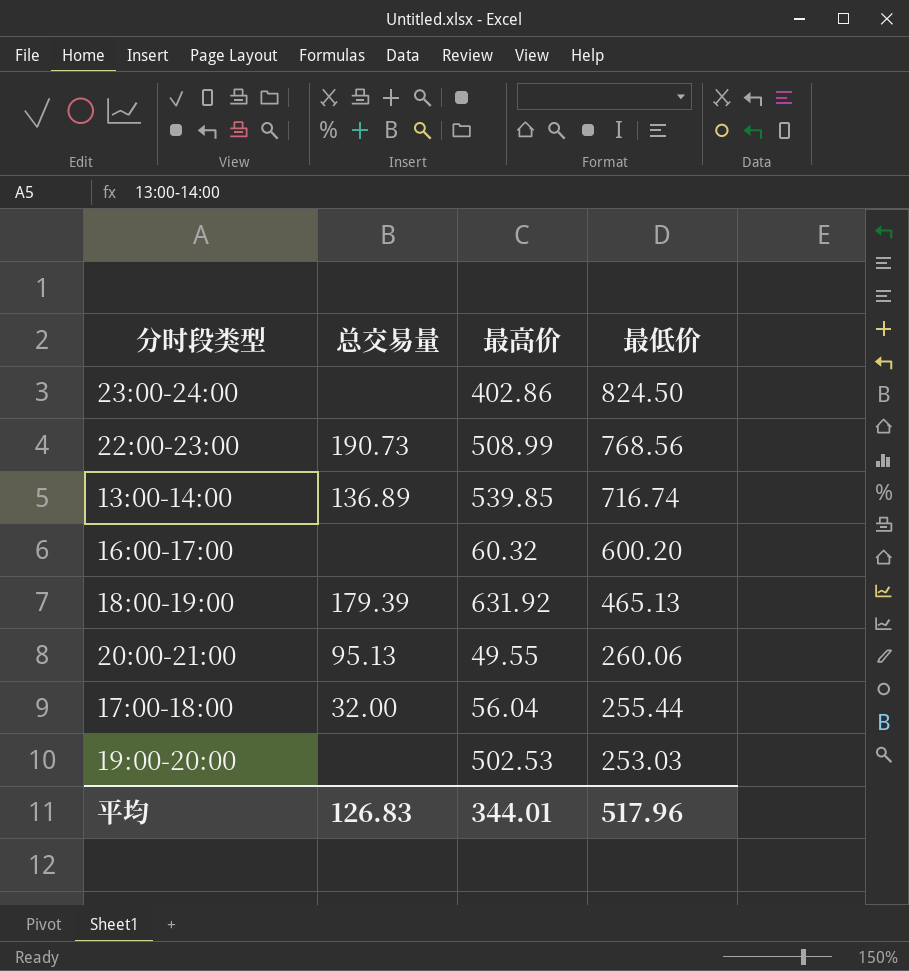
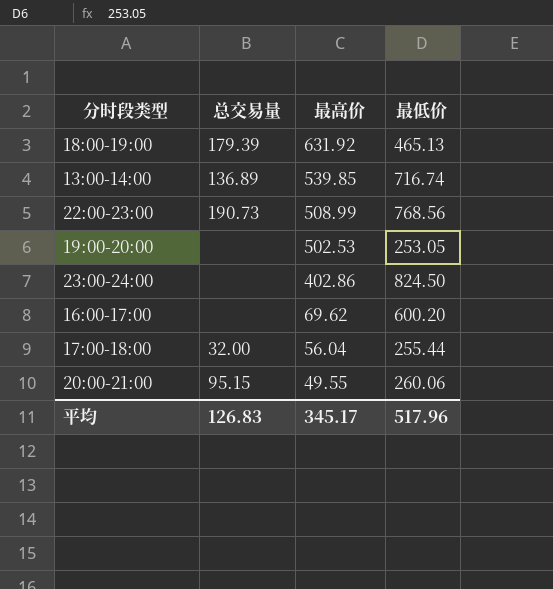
row order: 最低价 descending -> 最高价 descending
19:00-20:00 | 最低价: 253.03 -> 253.05
16:00-17:00 | 最高价: 60.32 -> 69.62
20:00-21:00 | 总交易量: 95.13 -> 95.15
平均 | 最高价: 344.01 -> 345.17

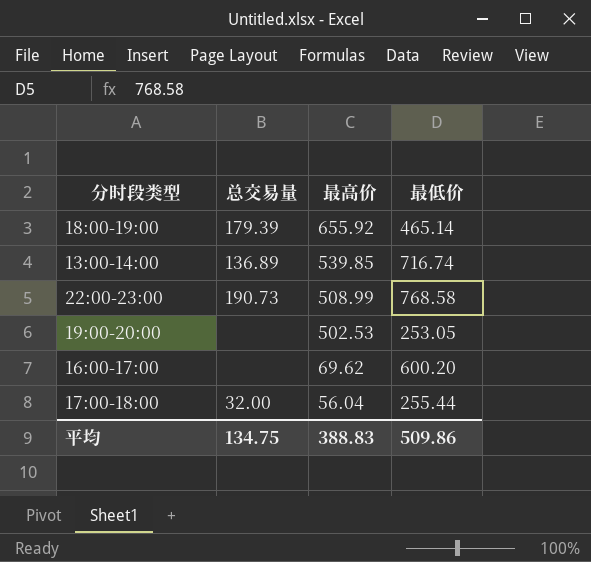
row 23:00-24:00: none | 402.86 | 824.50 -> none
row 20:00-21:00: 95.15 | 49.55 | 260.06 -> none
18:00-19:00 | 最高价: 631.92 -> 655.92
18:00-19:00 | 最低价: 465.13 -> 465.14
22:00-23:00 | 最低价: 768.56 -> 768.58
平均 | 总交易量: 126.83 -> 134.75
平均 | 最高价: 345.17 -> 388.83
平均 | 最低价: 517.96 -> 509.86

